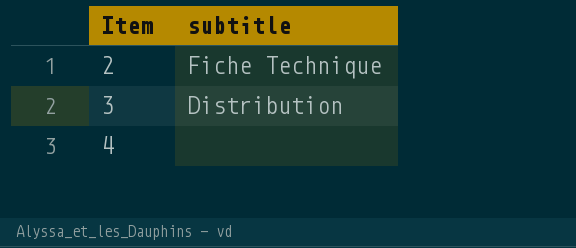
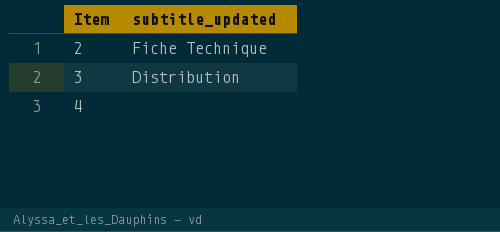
column name: subtitle -> subtitle_updated

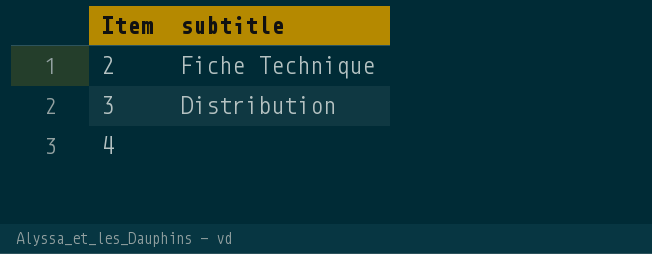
column name: subtitle_updated -> subtitle

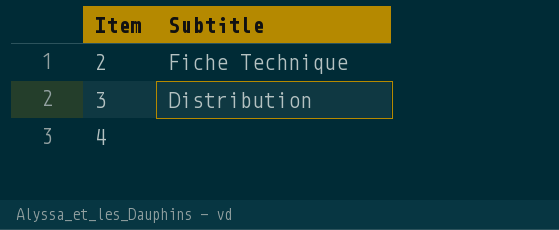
column name: subtitle -> Subtitle

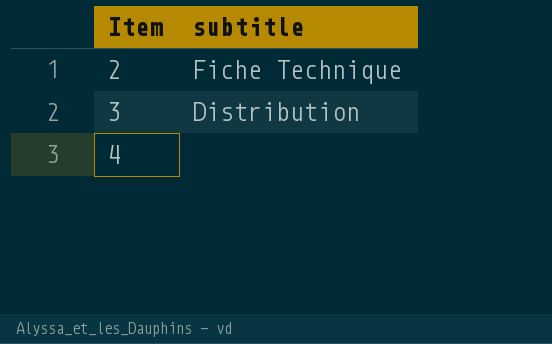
column name: Subtitle -> subtitle

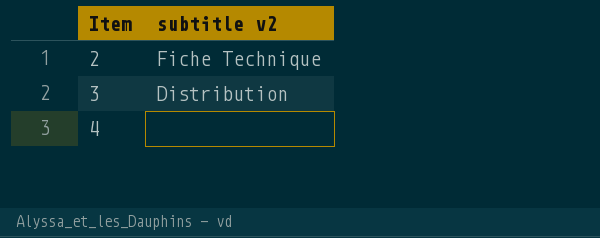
column name: subtitle -> subtitle v2

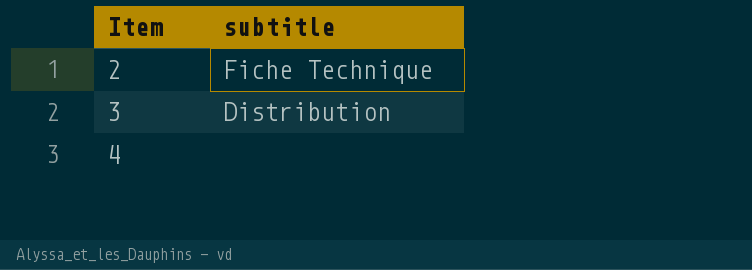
column name: subtitle v2 -> subtitle

